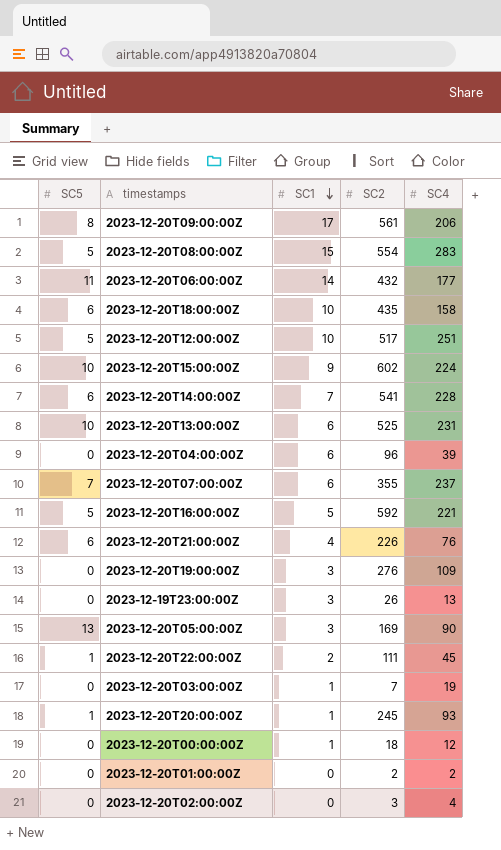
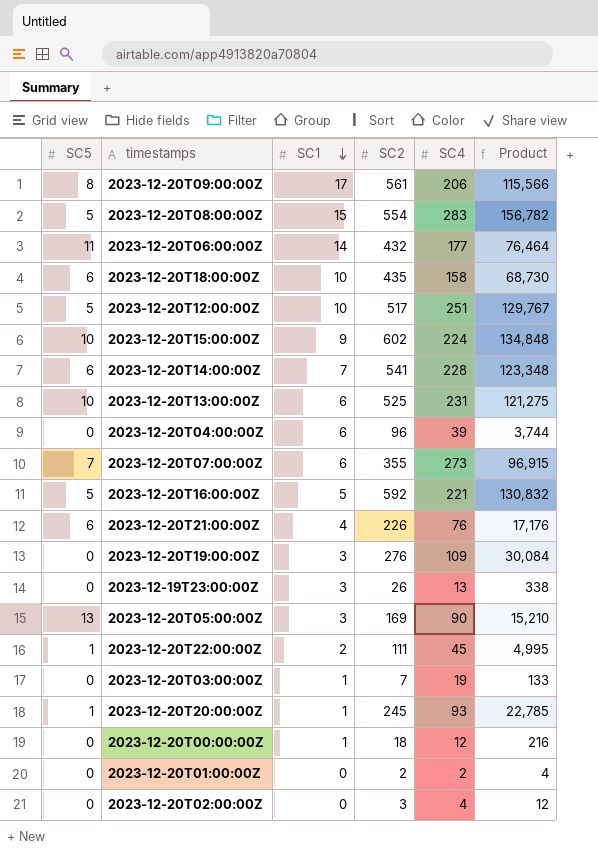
column Product | formula: none -> [SC2] * [SC4]
2023-12-20T07:00:00Z | SC4: 237 -> 273

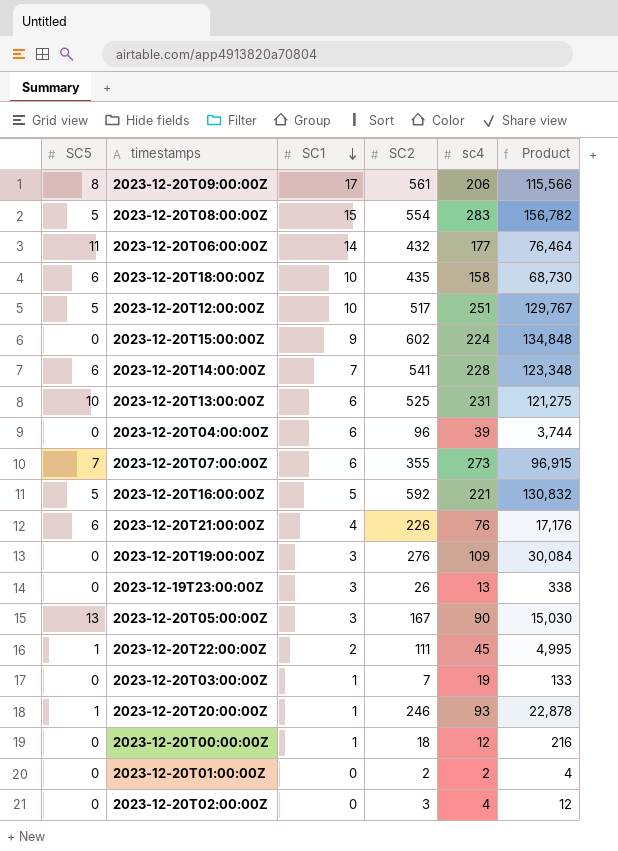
column name: SC4 -> sc4
2023-12-20T15:00:00Z | SC5: 10 -> 0
2023-12-20T05:00:00Z | SC2: 169 -> 167
2023-12-20T05:00:00Z | Product: 15,210 -> 15,030
2023-12-20T20:00:00Z | SC2: 245 -> 246
2023-12-20T20:00:00Z | Product: 22,785 -> 22,878

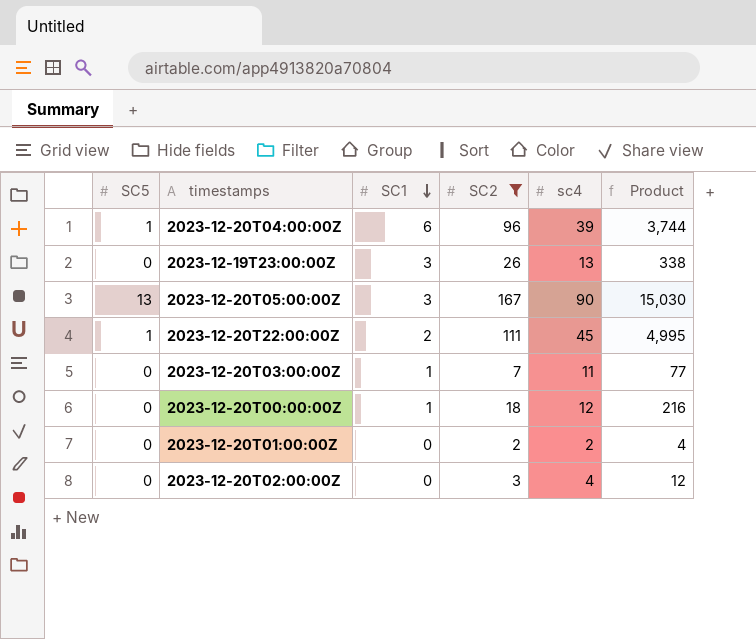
filter: none -> SC2 <= 167
2023-12-20T04:00:00Z | SC5: 0 -> 1
2023-12-20T03:00:00Z | sc4: 19 -> 11
2023-12-20T03:00:00Z | Product: 133 -> 77

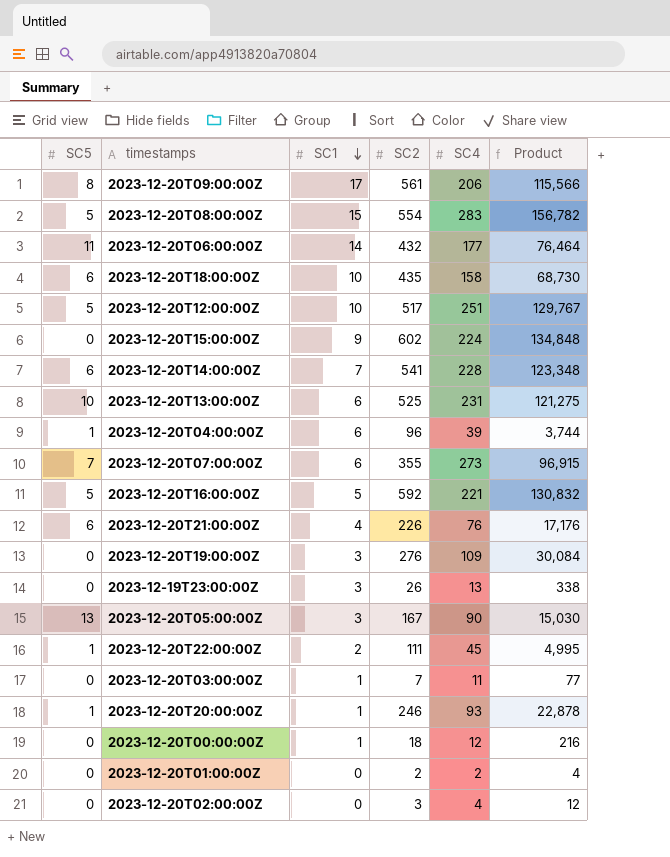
filter: SC2 <= 167 -> none
column name: sc4 -> SC4

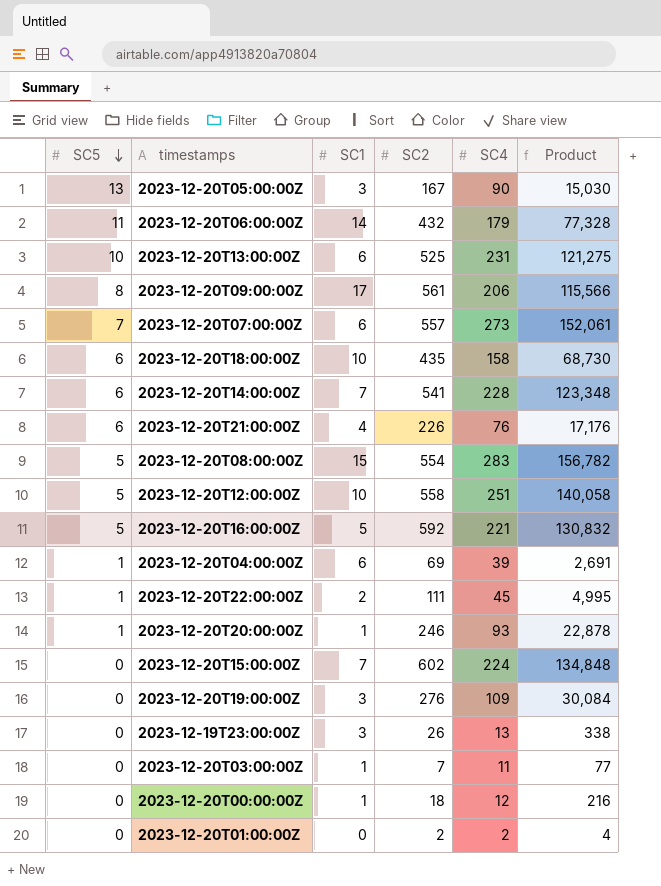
row order: SC1 descending -> SC5 descending
row 2023-12-20T02:00:00Z: 0 | 0 | 3 | 4 | 12 -> none
2023-12-20T06:00:00Z | SC4: 177 -> 179
2023-12-20T06:00:00Z | Product: 76,464 -> 77,328
2023-12-20T07:00:00Z | SC2: 355 -> 557
2023-12-20T07:00:00Z | Product: 96,915 -> 152,061
2023-12-20T12:00:00Z | SC2: 517 -> 558
2023-12-20T12:00:00Z | Product: 129,767 -> 140,058
2023-12-20T04:00:00Z | SC2: 96 -> 69
2023-12-20T04:00:00Z | Product: 3,744 -> 2,691
2023-12-20T15:00:00Z | SC1: 9 -> 7

